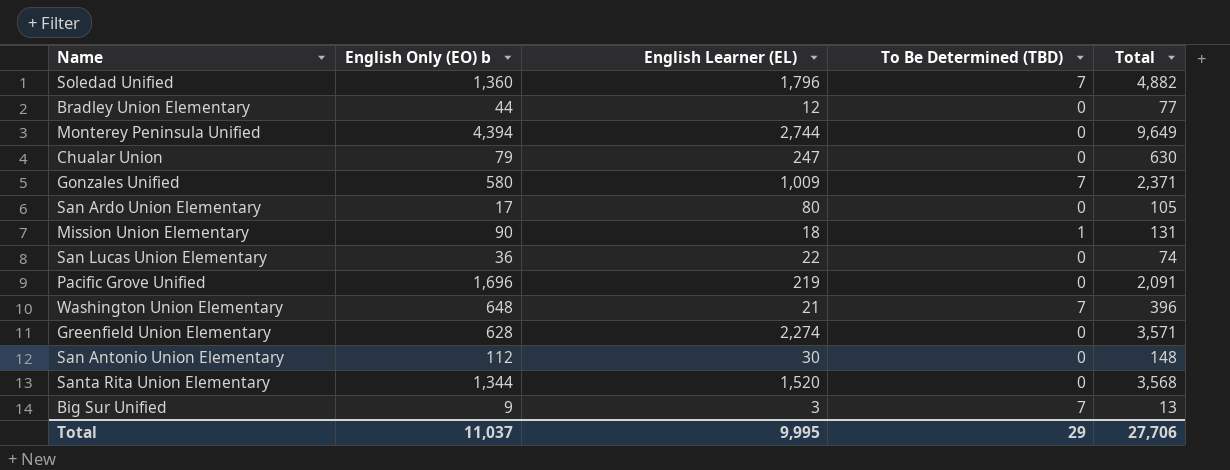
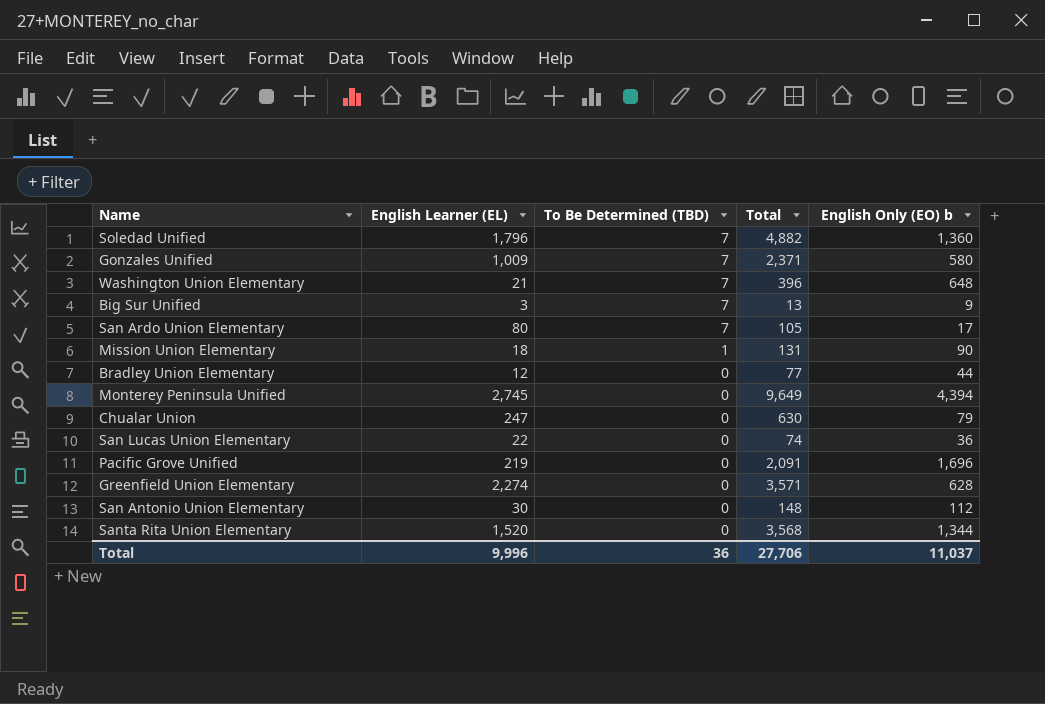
row order: none -> To Be Determined (TBD) descending
column English Only (EO) b | position: 2 -> 5
San Ardo Union Elementary | To Be Determined (TBD): 0 -> 7
Monterey Peninsula Unified | English Learner (EL): 2,744 -> 2,745
Total | English Learner (EL): 9,995 -> 9,996
Total | To Be Determined (TBD): 29 -> 36

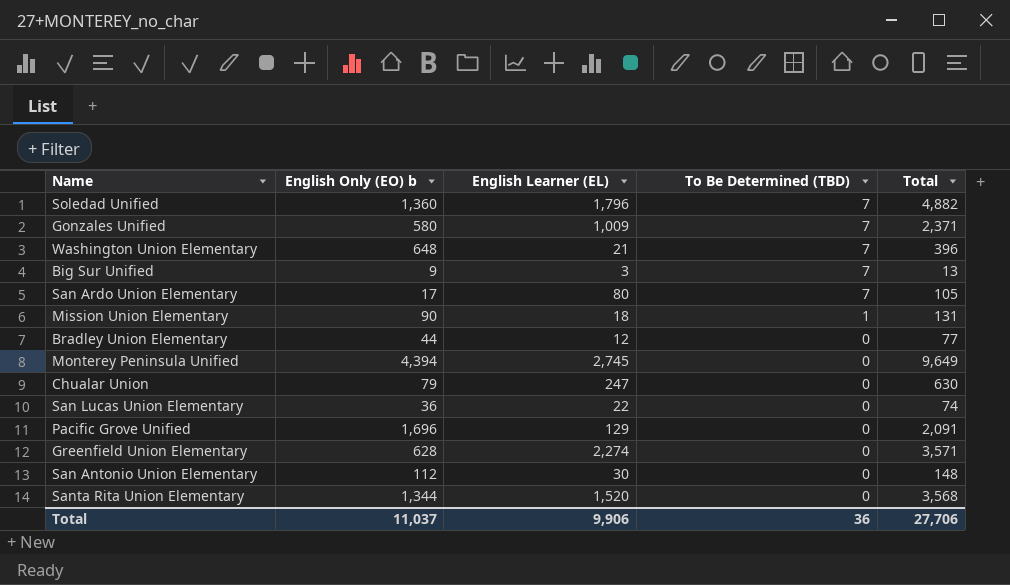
column English Only (EO) b | position: 5 -> 2
Pacific Grove Unified | English Learner (EL): 219 -> 129
Total | English Learner (EL): 9,996 -> 9,906

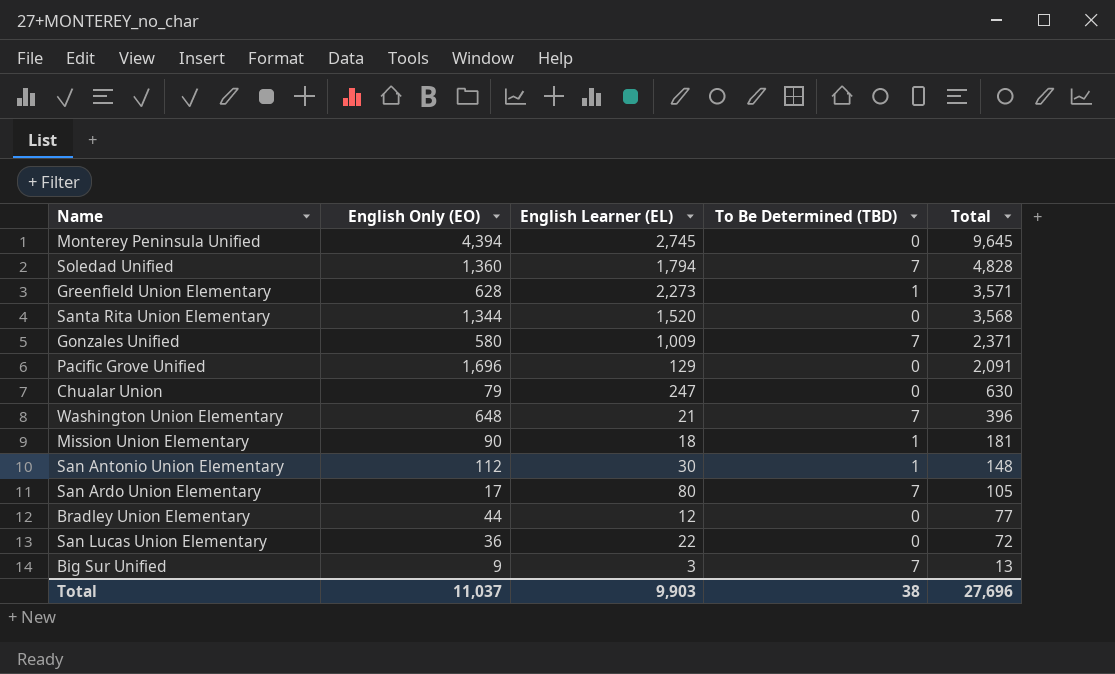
row order: To Be Determined (TBD) descending -> Total descending
column name: English Only (EO) b -> English Only (EO)
Monterey Peninsula Unified | Total: 9,649 -> 9,645
Soledad Unified | English Learner (EL): 1,796 -> 1,794
Soledad Unified | Total: 4,882 -> 4,828
Greenfield Union Elementary | English Learner (EL): 2,274 -> 2,273
Greenfield Union Elementary | To Be Determined (TBD): 0 -> 1
Mission Union Elementary | Total: 131 -> 181
San Antonio Union Elementary | To Be Determined (TBD): 0 -> 1
San Lucas Union Elementary | Total: 74 -> 72
Total | English Learner (EL): 9,906 -> 9,903
Total | To Be Determined (TBD): 36 -> 38
Total | Total: 27,706 -> 27,696

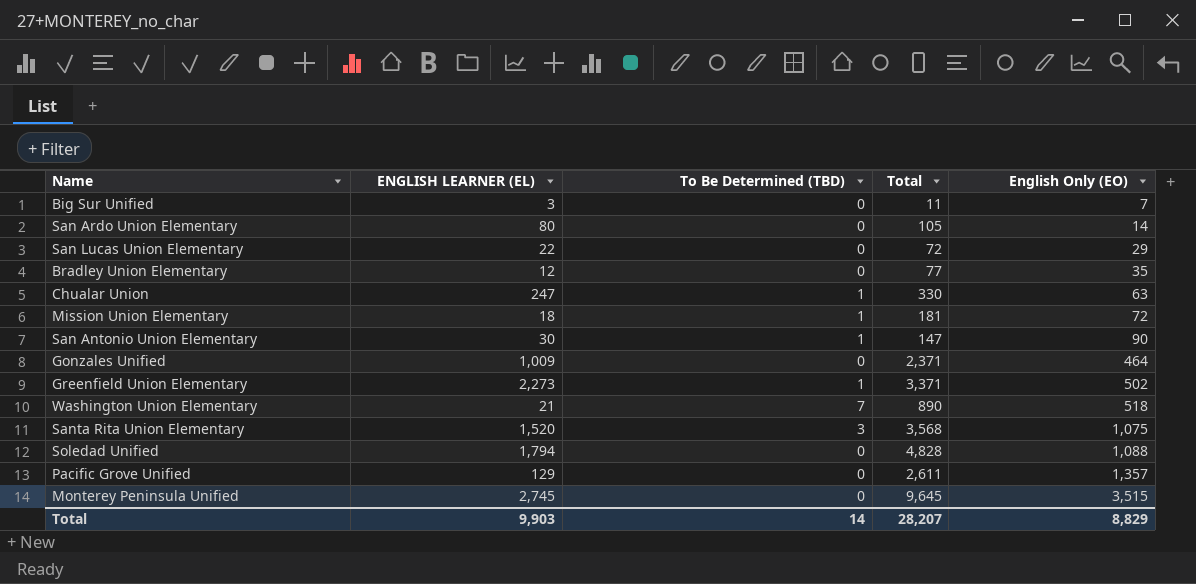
row order: Total descending -> English Only (EO) ascending
column name: English Learner (EL) -> ENGLISH LEARNER (EL)
column English Only (EO) | position: 2 -> 5
Big Sur Unified | To Be Determined (TBD): 7 -> 0
Big Sur Unified | Total: 13 -> 11
Big Sur Unified | English Only (EO): 9 -> 7
San Ardo Union Elementary | To Be Determined (TBD): 7 -> 0
San Ardo Union Elementary | English Only (EO): 17 -> 14
San Lucas Union Elementary | English Only (EO): 36 -> 29
Bradley Union Elementary | English Only (EO): 44 -> 35
Chualar Union | To Be Determined (TBD): 0 -> 1
Chualar Union | Total: 630 -> 330
Chualar Union | English Only (EO): 79 -> 63
Mission Union Elementary | English Only (EO): 90 -> 72
San Antonio Union Elementary | Total: 148 -> 147
San Antonio Union Elementary | English Only (EO): 112 -> 90
Gonzales Unified | To Be Determined (TBD): 7 -> 0
Gonzales Unified | English Only (EO): 580 -> 464
Greenfield Union Elementary | Total: 3,571 -> 3,371
Greenfield Union Elementary | English Only (EO): 628 -> 502
Washington Union Elementary | Total: 396 -> 890
Washington Union Elementary | English Only (EO): 648 -> 518
Santa Rita Union Elementary | To Be Determined (TBD): 0 -> 3
Santa Rita Union Elementary | English Only (EO): 1,344 -> 1,075
Soledad Unified | To Be Determined (TBD): 7 -> 0
Soledad Unified | English Only (EO): 1,360 -> 1,088
Pacific Grove Unified | Total: 2,091 -> 2,611
Pacific Grove Unified | English Only (EO): 1,696 -> 1,357
Monterey Peninsula Unified | English Only (EO): 4,394 -> 3,515
Total | To Be Determined (TBD): 38 -> 14
Total | Total: 27,696 -> 28,207
Total | English Only (EO): 11,037 -> 8,829

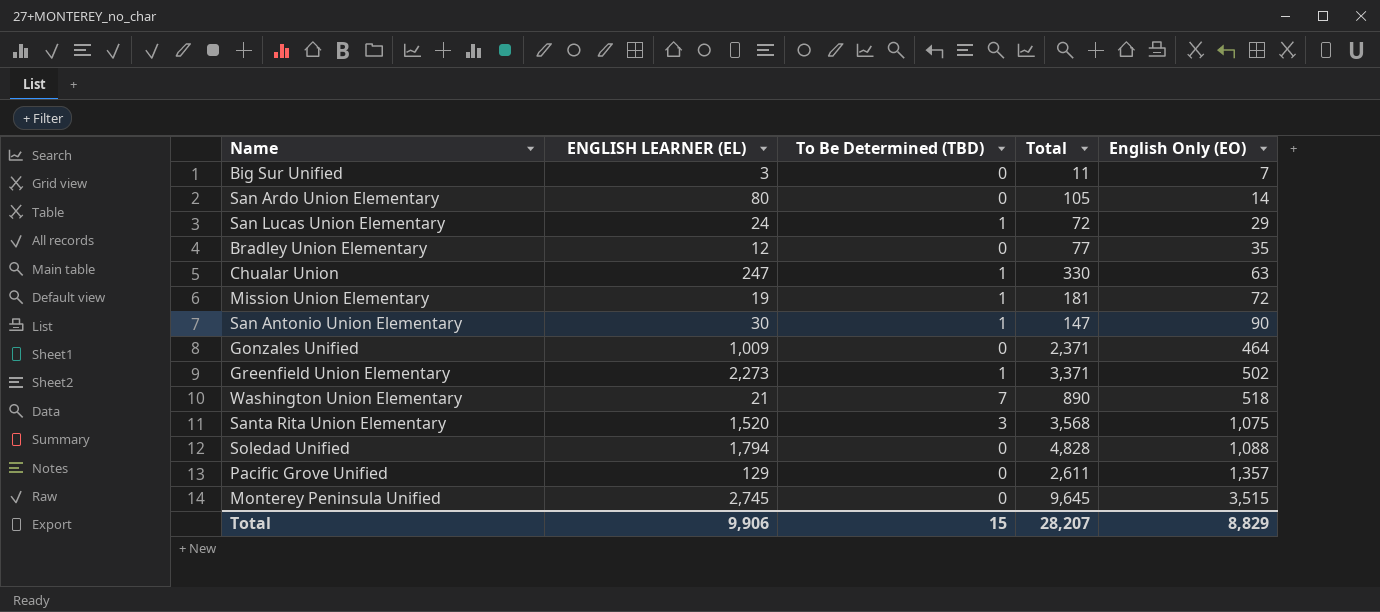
San Lucas Union Elementary | ENGLISH LEARNER (EL): 22 -> 24
San Lucas Union Elementary | To Be Determined (TBD): 0 -> 1
Mission Union Elementary | ENGLISH LEARNER (EL): 18 -> 19
Total | ENGLISH LEARNER (EL): 9,903 -> 9,906
Total | To Be Determined (TBD): 14 -> 15

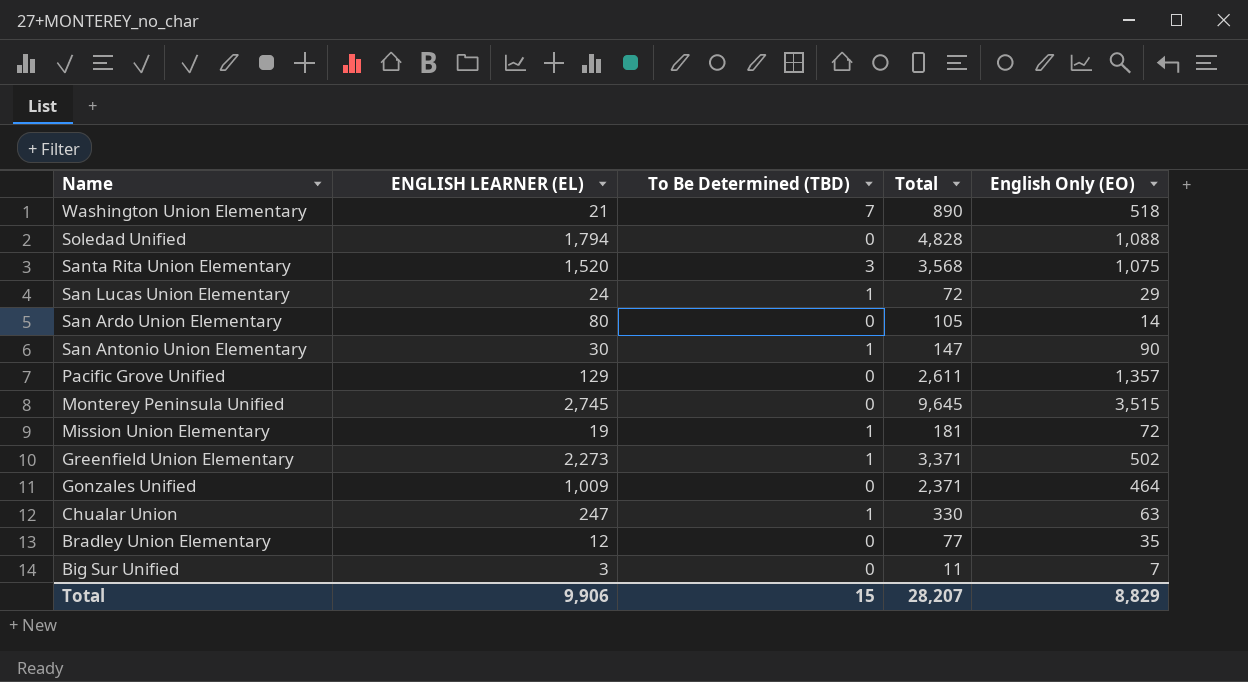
row order: English Only (EO) ascending -> Name descending

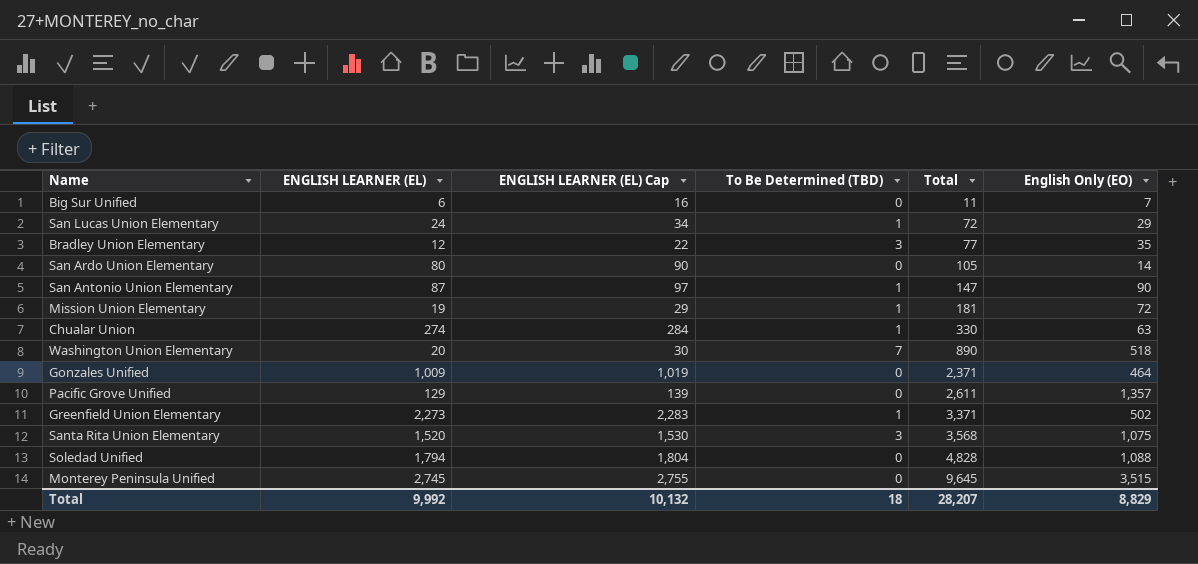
row order: Name descending -> Total ascending
column ENGLISH LEARNER (EL) Cap | formula: none -> [ENGLISH LEARNER (EL)] + 10
Big Sur Unified | ENGLISH LEARNER (EL): 3 -> 6
Bradley Union Elementary | To Be Determined (TBD): 0 -> 3
San Antonio Union Elementary | ENGLISH LEARNER (EL): 30 -> 87
Chualar Union | ENGLISH LEARNER (EL): 247 -> 274
Washington Union Elementary | ENGLISH LEARNER (EL): 21 -> 20
Total | ENGLISH LEARNER (EL): 9,906 -> 9,992
Total | To Be Determined (TBD): 15 -> 18

